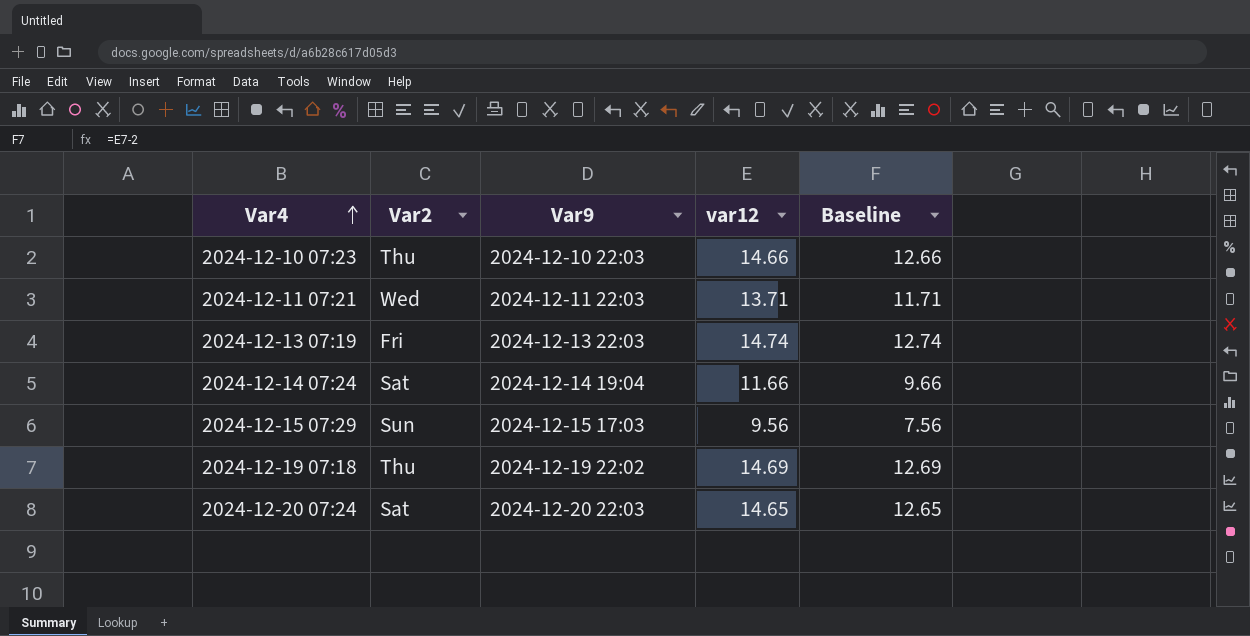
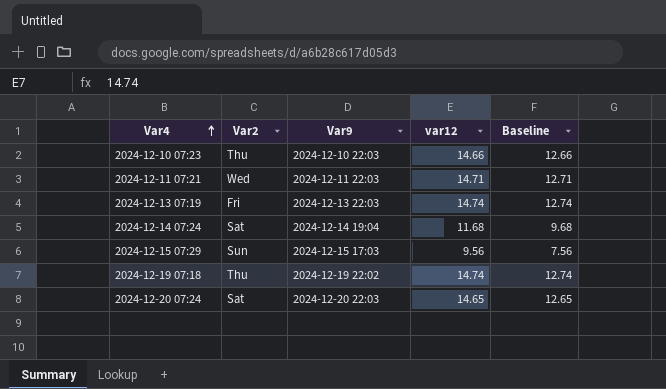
2024-12-11 07:21 | var12: 13.71 -> 14.71
2024-12-11 07:21 | Baseline: 11.71 -> 12.71
2024-12-14 07:24 | var12: 11.66 -> 11.68
2024-12-14 07:24 | Baseline: 9.66 -> 9.68
2024-12-19 07:18 | var12: 14.69 -> 14.74
2024-12-19 07:18 | Baseline: 12.69 -> 12.74

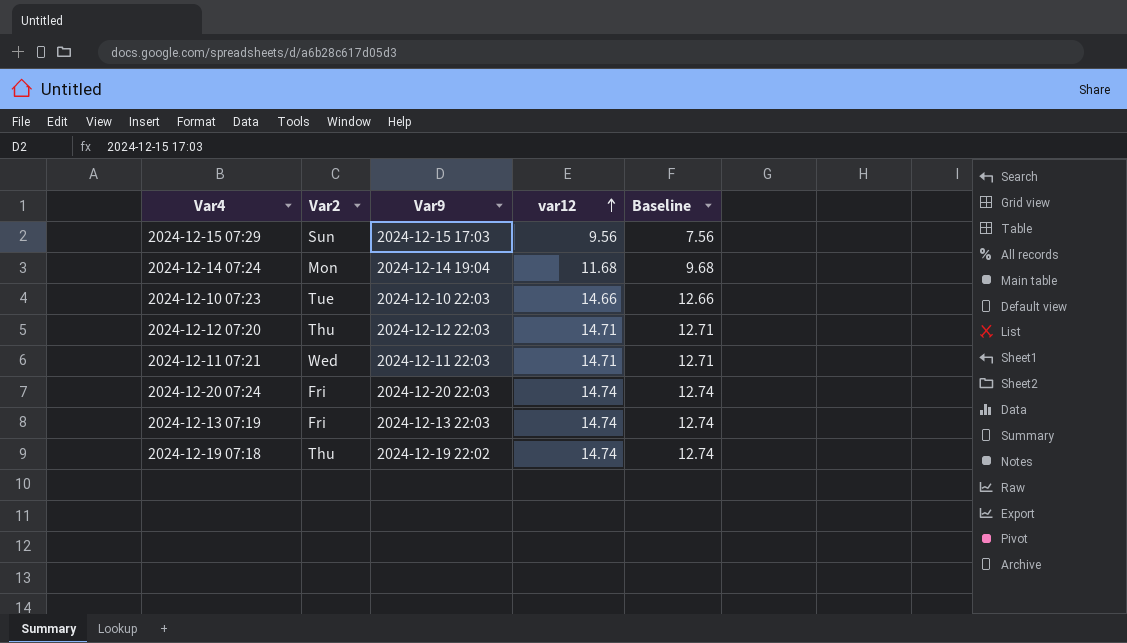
row order: Var4 ascending -> var12 ascending
2024-12-14 07:24 | Var2: Sat -> Mon
2024-12-10 07:23 | Var2: Thu -> Tue
row 2024-12-12 07:20: none -> Thu | 2024-12-12 22:03 | 14.71 | 12.71
2024-12-20 07:24 | Var2: Sat -> Fri
2024-12-20 07:24 | var12: 14.65 -> 14.74
2024-12-20 07:24 | Baseline: 12.65 -> 12.74

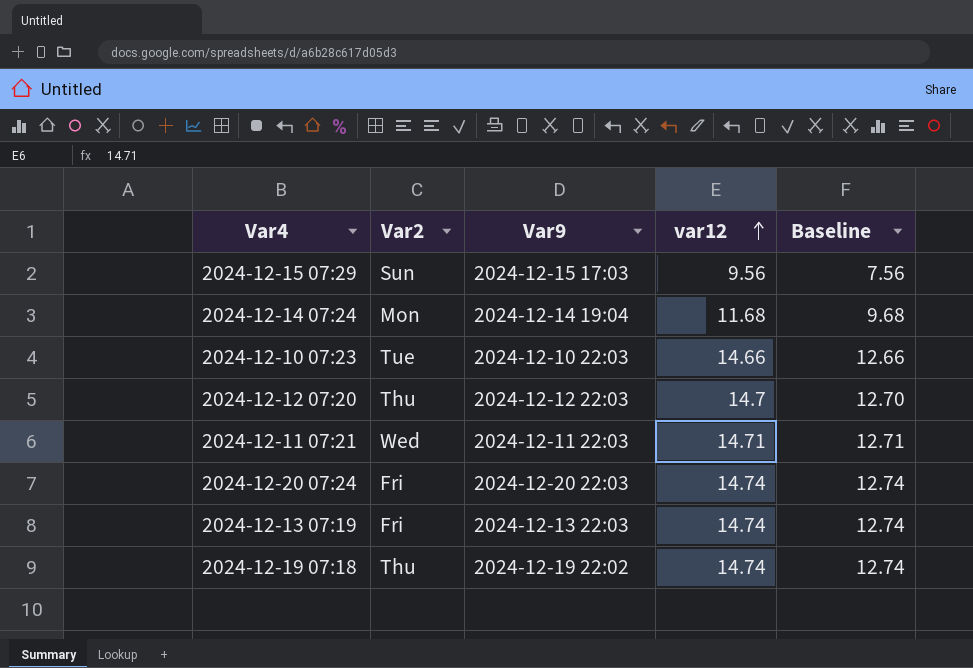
2024-12-12 07:20 | var12: 14.71 -> 14.7
2024-12-12 07:20 | Baseline: 12.71 -> 12.70

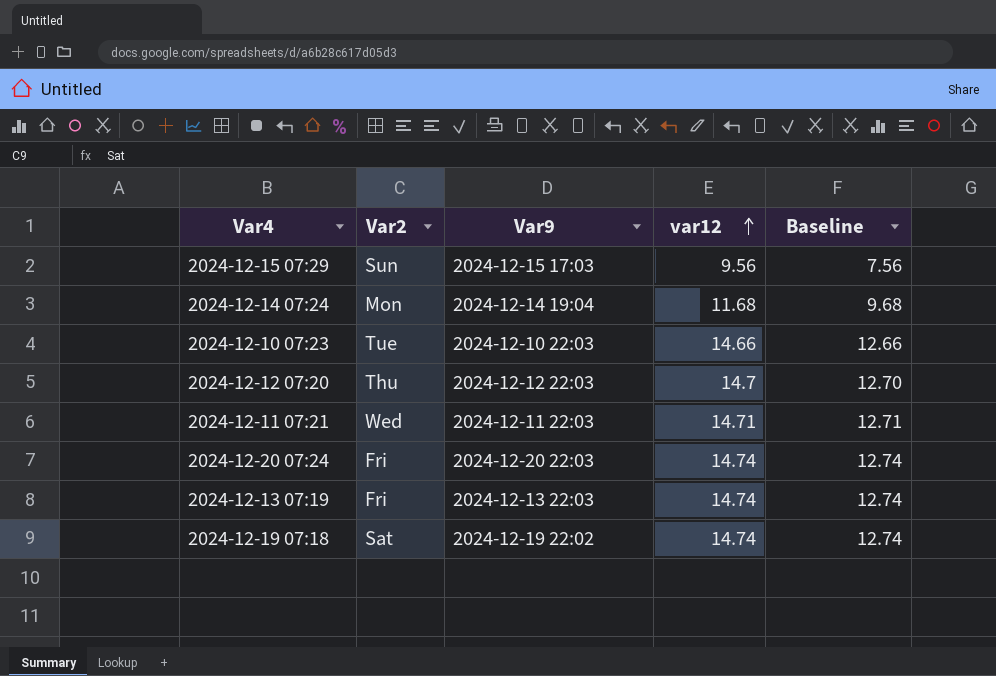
2024-12-19 07:18 | Var2: Thu -> Sat

